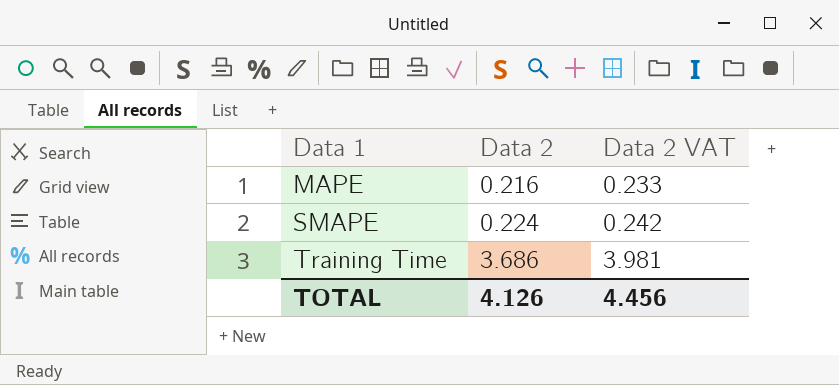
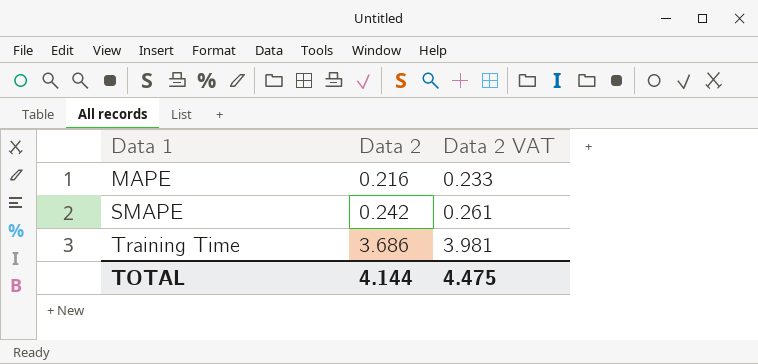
SMAPE | Data 2: 0.224 -> 0.242
SMAPE | Data 2 VAT: 0.242 -> 0.261
TOTAL | Data 2: 4.126 -> 4.144
TOTAL | Data 2 VAT: 4.456 -> 4.475

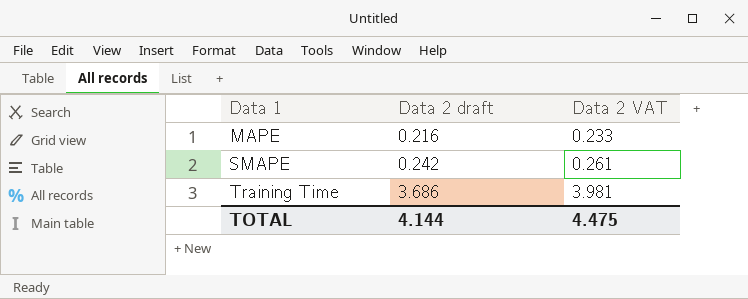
column name: Data 2 -> Data 2 draft

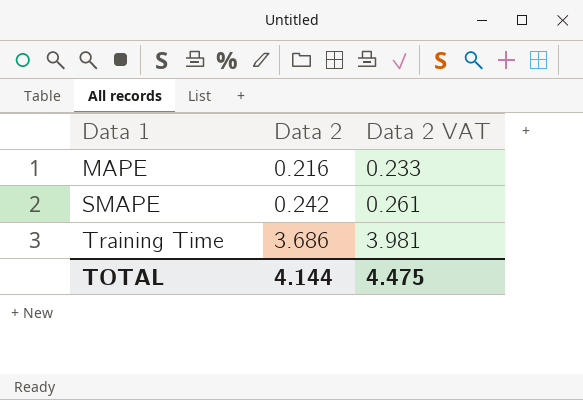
column name: Data 2 draft -> Data 2

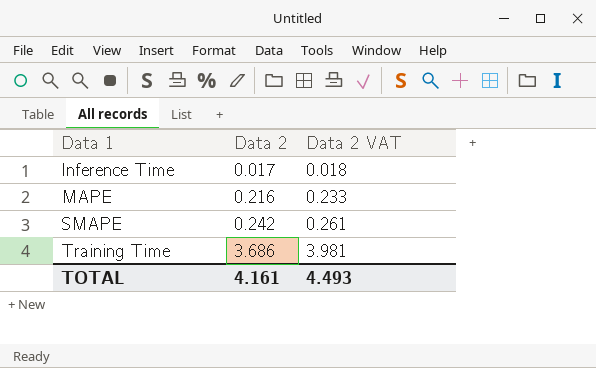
row Inference Time: none -> 0.017 | 0.018
TOTAL | Data 2: 4.144 -> 4.161
TOTAL | Data 2 VAT: 4.475 -> 4.493

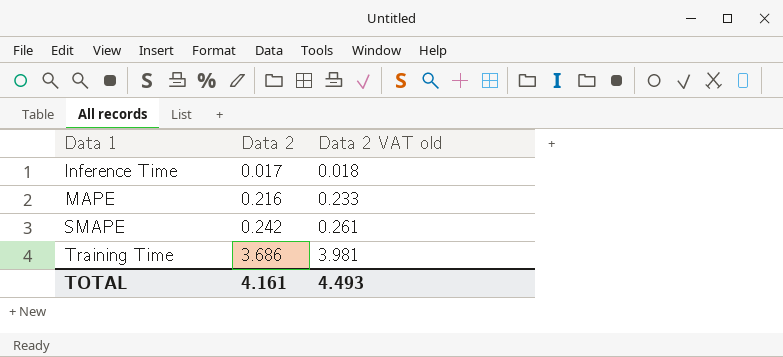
column name: Data 2 VAT -> Data 2 VAT old

